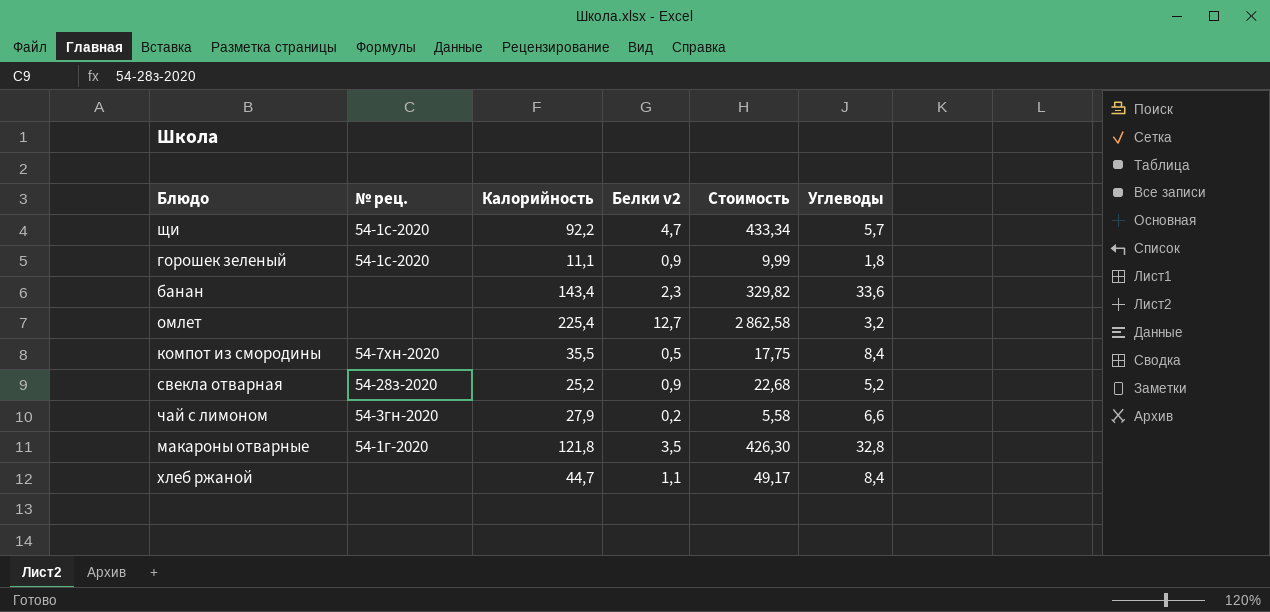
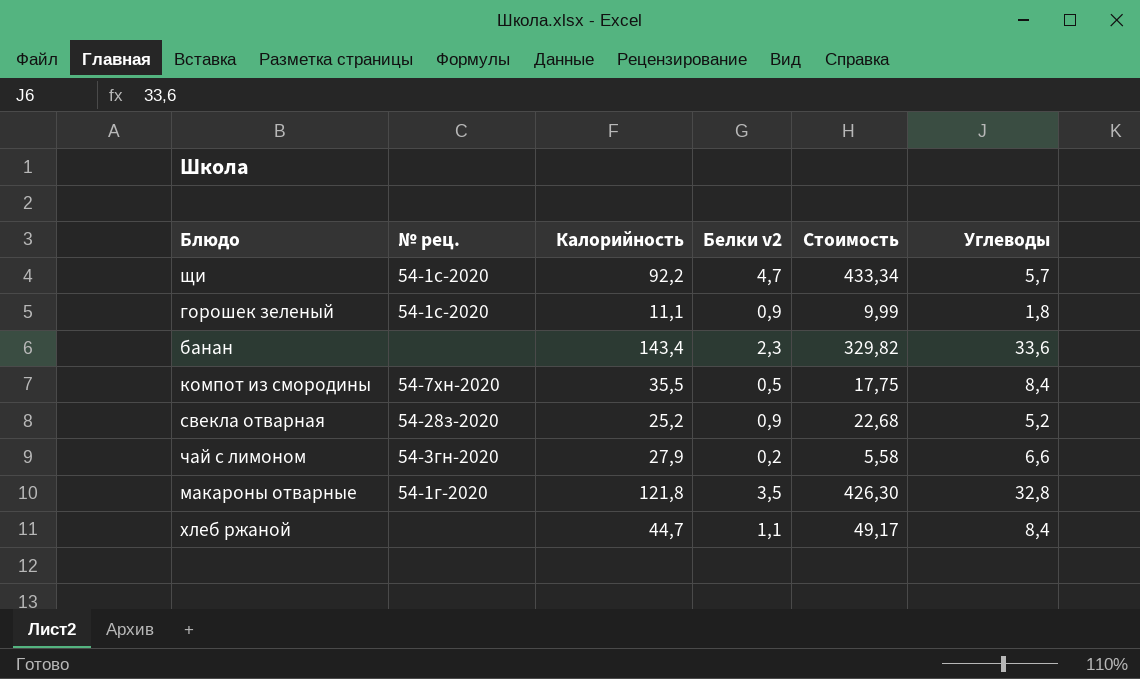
row омлет: none | 225,4 | 12,7 | 2 862,58 | 3,2 -> none

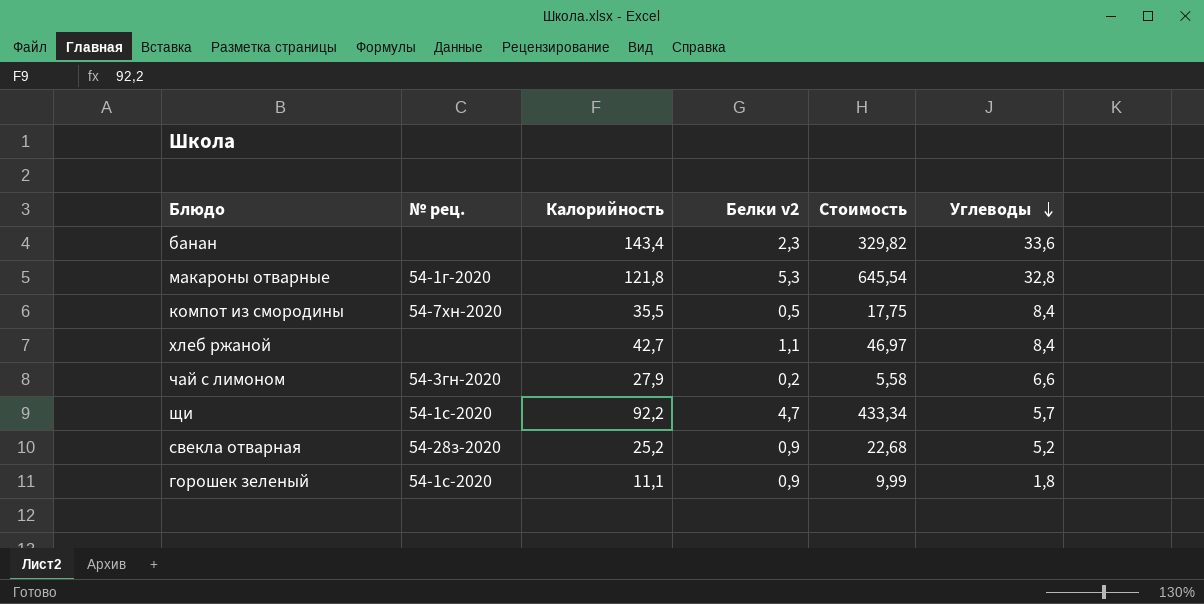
row order: none -> Углеводы descending
макароны отварные | Белки v2: 3,5 -> 5,3
макароны отварные | Стоимость: 426,30 -> 645,54
хлеб ржаной | Калорийность: 44,7 -> 42,7
хлеб ржаной | Стоимость: 49,17 -> 46,97

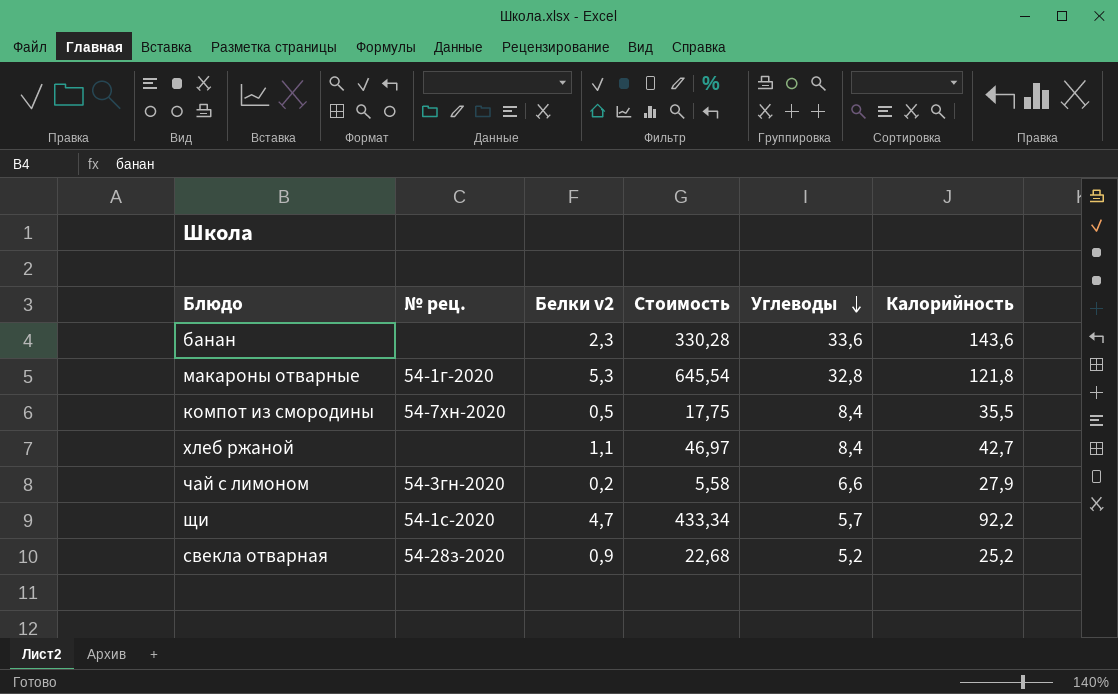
column Калорийность | position: 3 -> 6
row горошек зеленый: 54-1с-2020 | 11,1 | 0,9 | 9,99 | 1,8 -> none
банан | Стоимость: 329,82 -> 330,28
банан | Калорийность: 143,4 -> 143,6

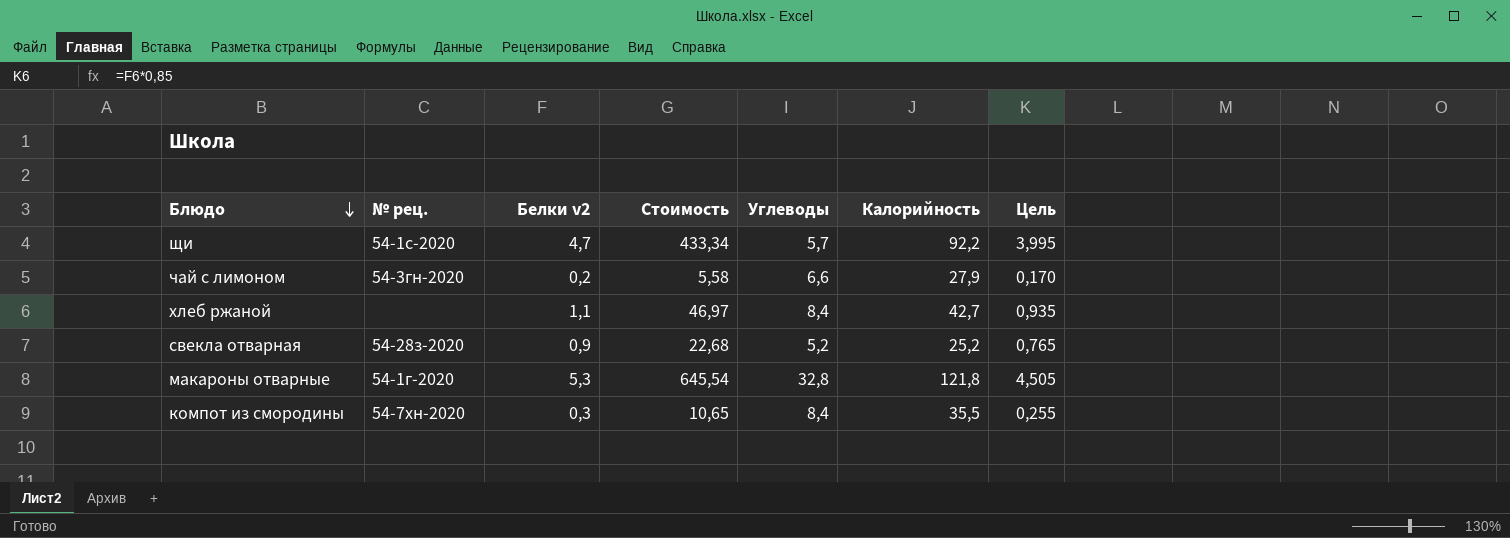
row order: Углеводы descending -> Блюдо descending
column Цель | formula: none -> [Белки v2] * 0,85
row банан: none | 2,3 | 330,28 | 33,6 | 143,6 -> none
компот из смородины | Белки v2: 0,5 -> 0,3
компот из смородины | Стоимость: 17,75 -> 10,65

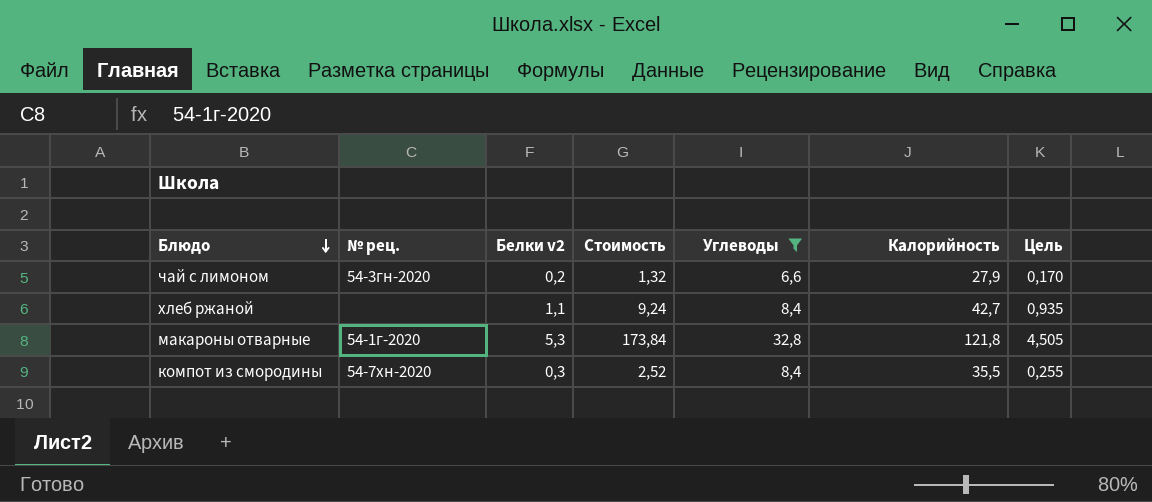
filter: none -> Углеводы >= 6,6
column Стоимость | formula: [Белки v2] * [Калорийность] -> [Белки v2] * [Углеводы]

